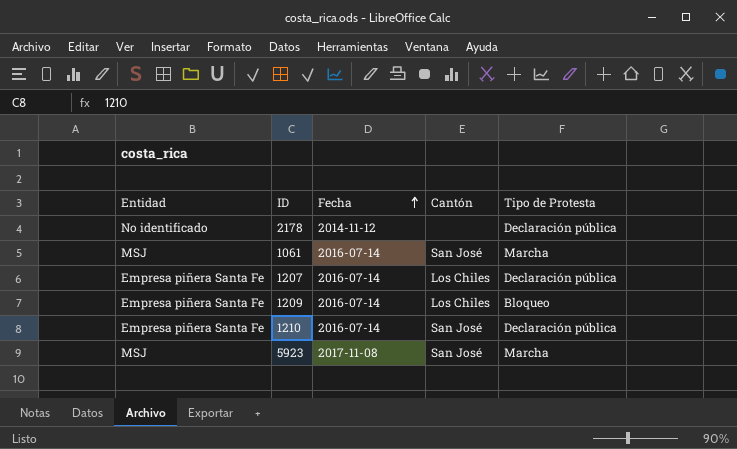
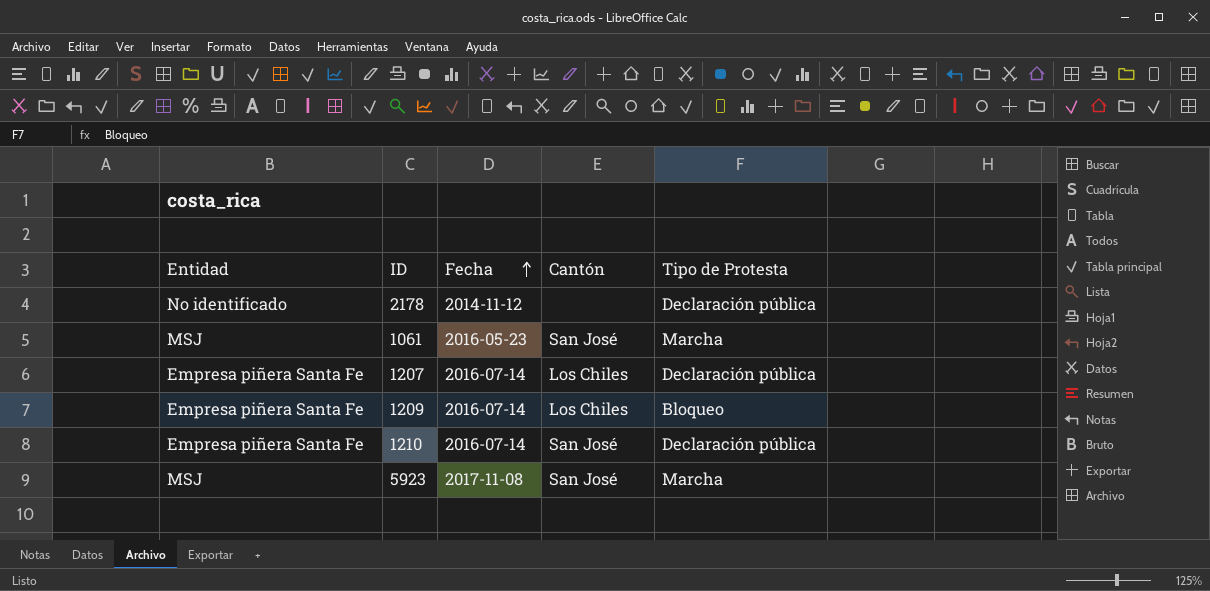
1061 | Fecha: 2016-07-14 -> 2016-05-23

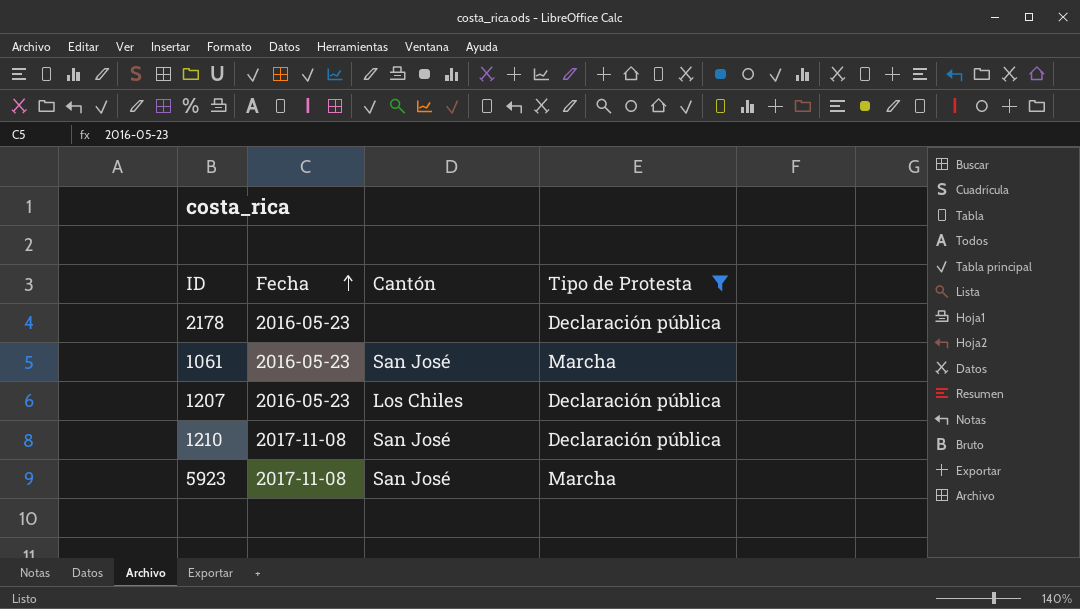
filter: none -> Tipo de Protesta != Bloqueo
column Entidad | position: 1 -> none
2178 | Fecha: 2014-11-12 -> 2016-05-23
1207 | Fecha: 2016-07-14 -> 2016-05-23
1210 | Fecha: 2016-07-14 -> 2017-11-08

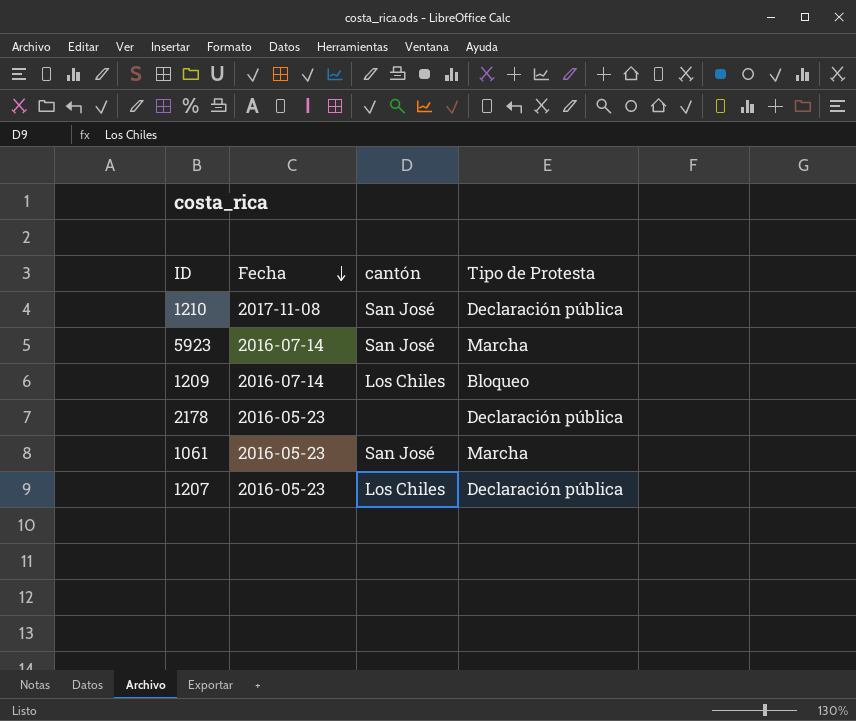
filter: Tipo de Protesta != Bloqueo -> none
row order: Fecha ascending -> Fecha descending
column name: Cantón -> cantón
5923 | Fecha: 2017-11-08 -> 2016-07-14

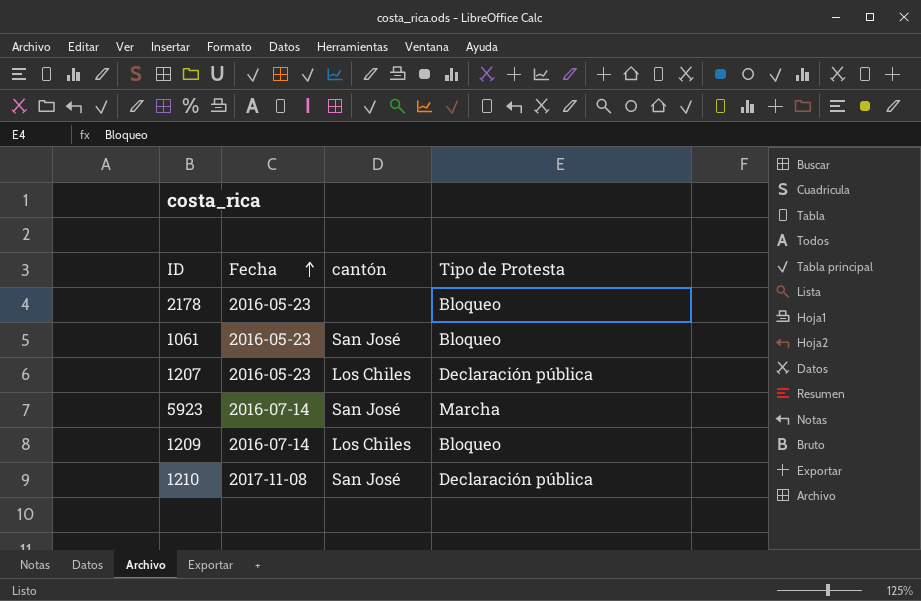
row order: Fecha descending -> Fecha ascending
2178 | Tipo de Protesta: Declaración pública -> Bloqueo
1061 | Tipo de Protesta: Marcha -> Bloqueo

